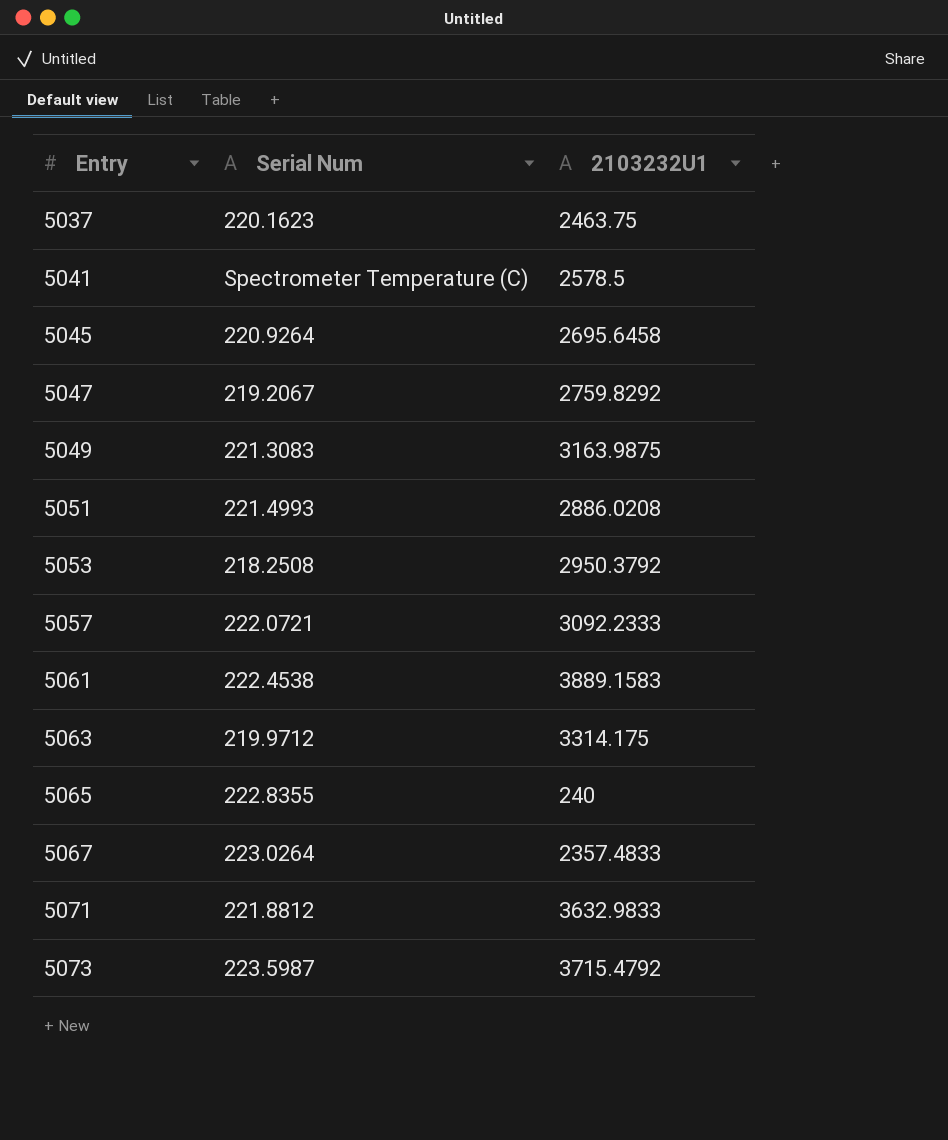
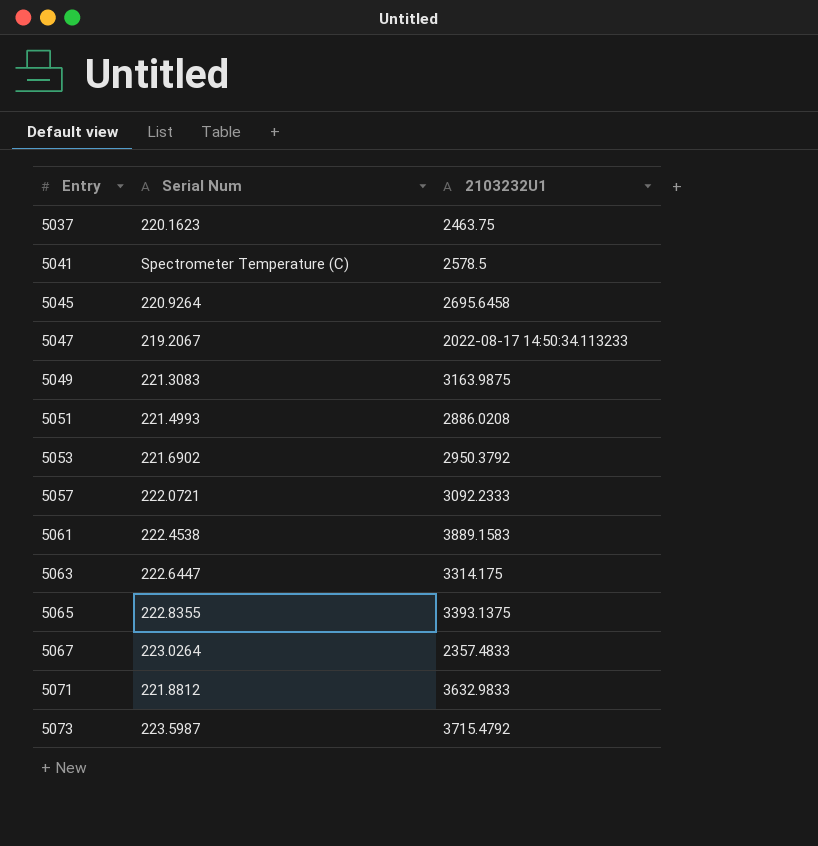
5047 | 2103232U1: 2759.8292 -> 2022-08-17 14:50:34.113233
5053 | Serial Num: 218.2508 -> 221.6902
5063 | Serial Num: 219.9712 -> 222.6447
5065 | 2103232U1: 240 -> 3393.1375

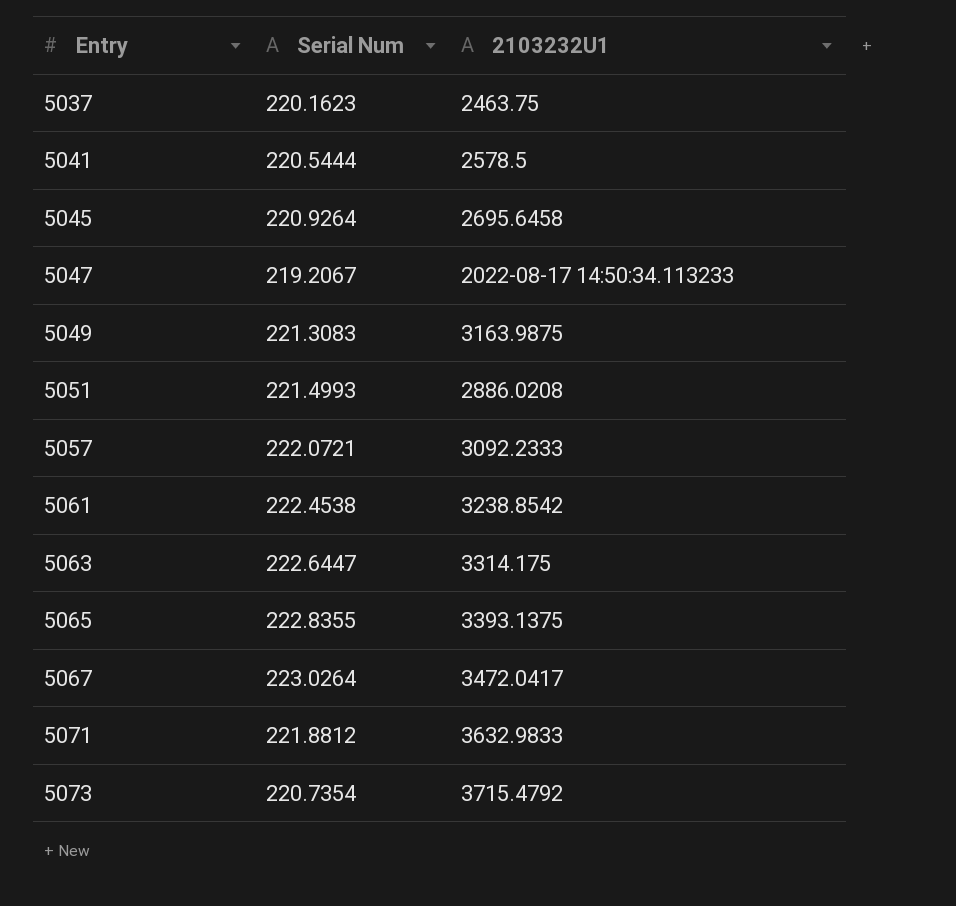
row 5053: 221.6902 | 2950.3792 -> none
5041 | Serial Num: Spectrometer Temperature (C) -> 220.5444
5061 | 2103232U1: 3889.1583 -> 3238.8542
5067 | 2103232U1: 2357.4833 -> 3472.0417
5073 | Serial Num: 223.5987 -> 220.7354

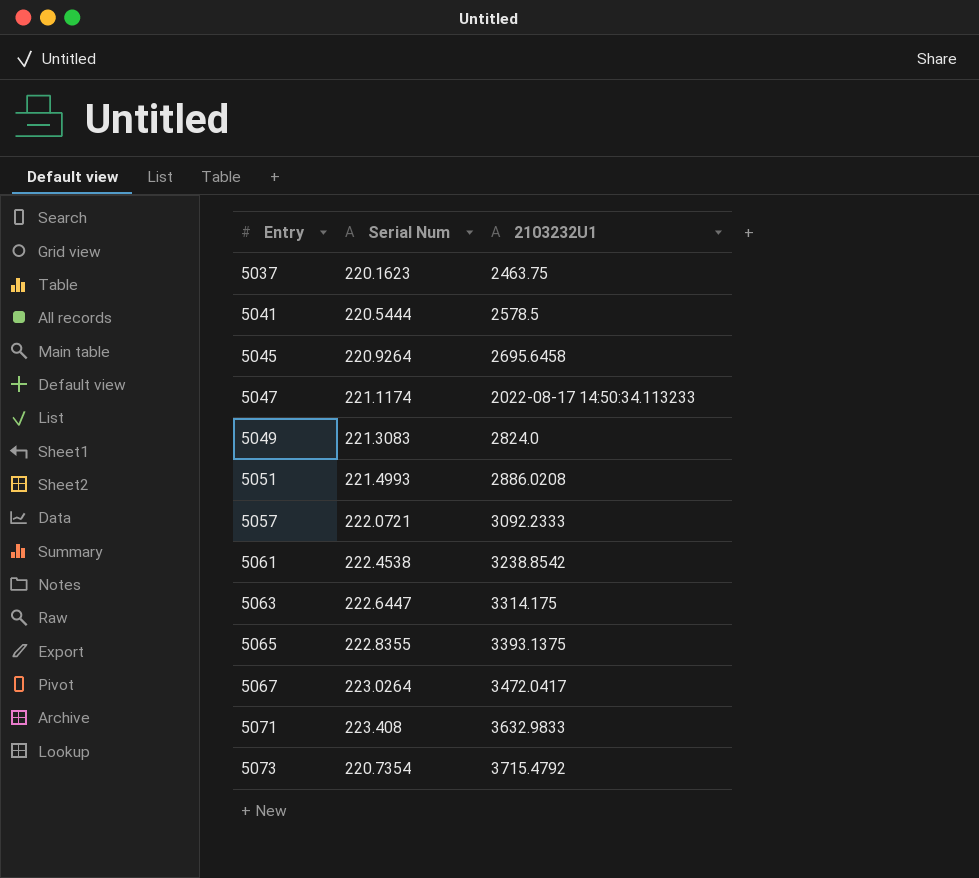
5047 | Serial Num: 219.2067 -> 221.1174
5049 | 2103232U1: 3163.9875 -> 2824.0
5071 | Serial Num: 221.8812 -> 223.408

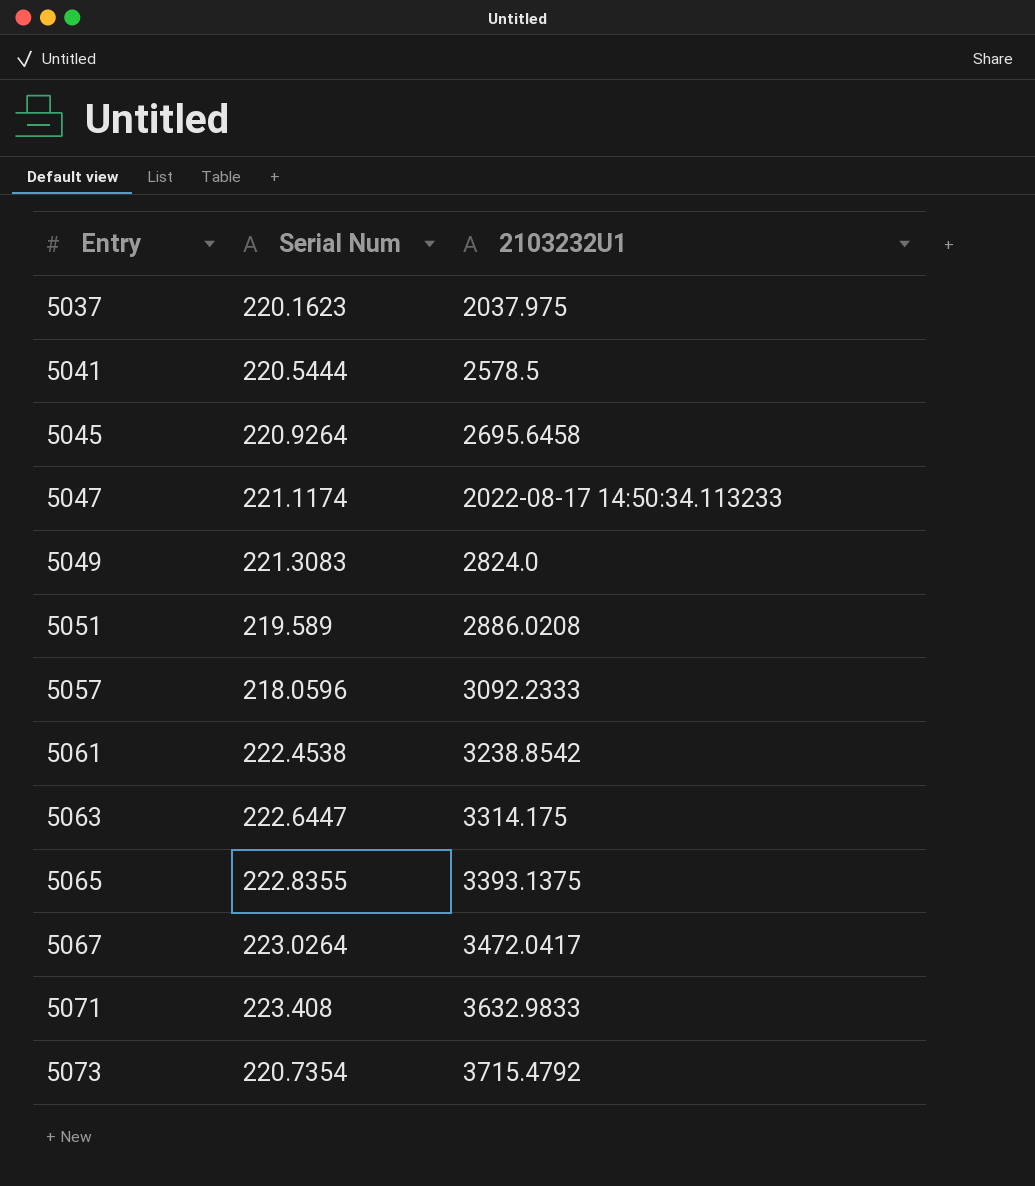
5037 | 2103232U1: 2463.75 -> 2037.975
5051 | Serial Num: 221.4993 -> 219.589
5057 | Serial Num: 222.0721 -> 218.0596

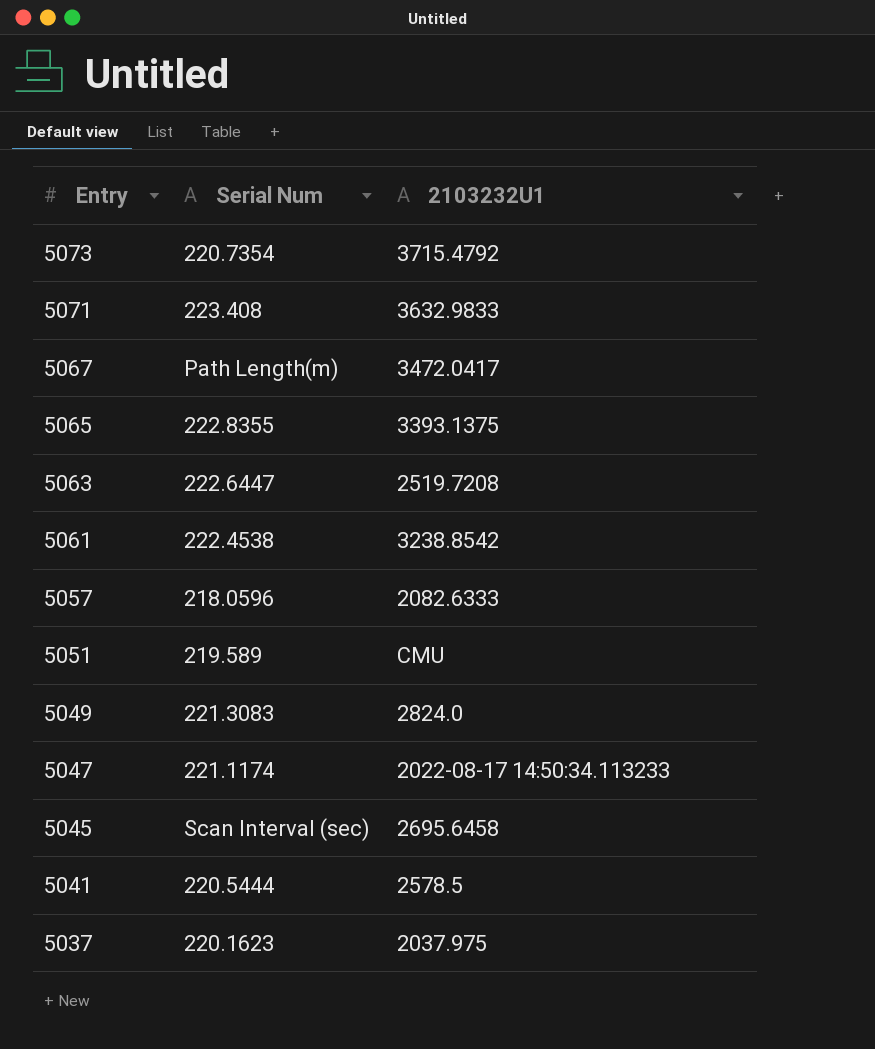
row order: Entry ascending -> Entry descending
5067 | Serial Num: 223.0264 -> Path Length(m)
5063 | 2103232U1: 3314.175 -> 2519.7208
5057 | 2103232U1: 3092.2333 -> 2082.6333
5051 | 2103232U1: 2886.0208 -> CMU
5045 | Serial Num: 220.9264 -> Scan Interval (sec)

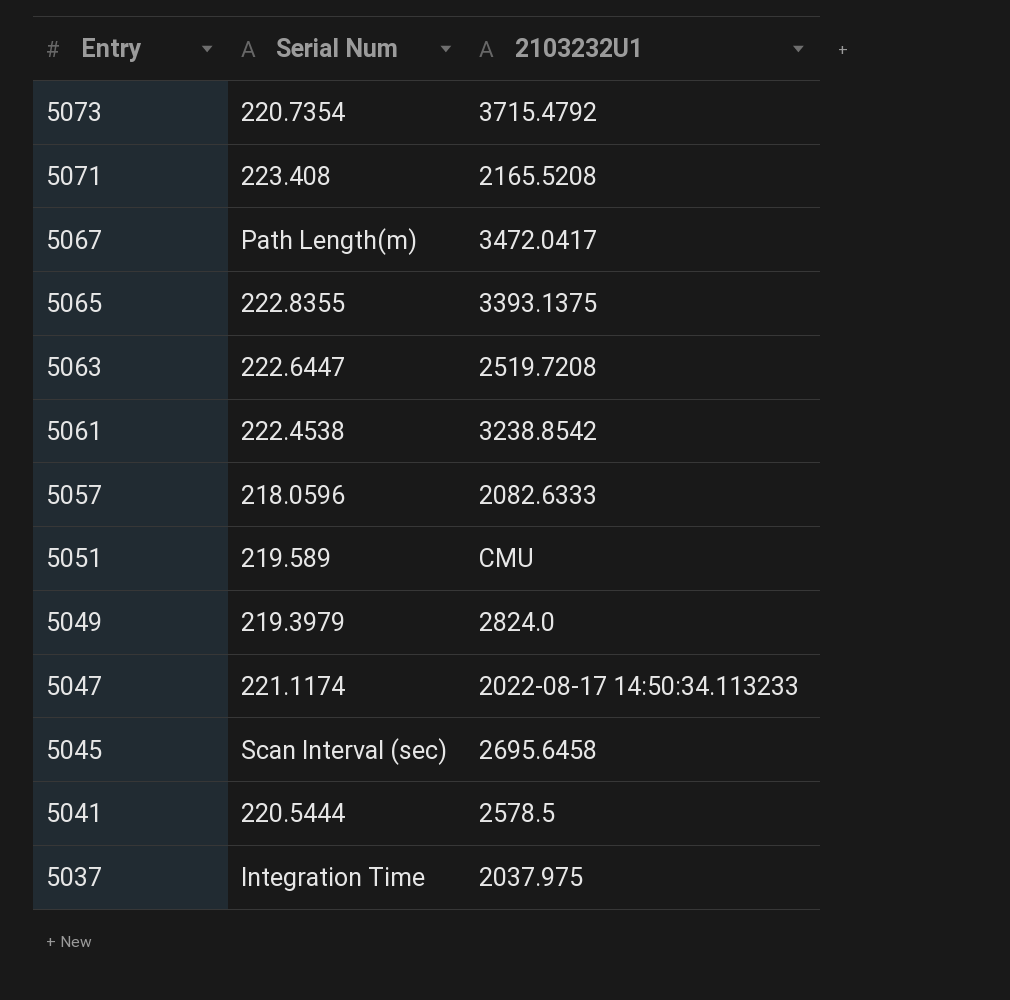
5071 | 2103232U1: 3632.9833 -> 2165.5208
5049 | Serial Num: 221.3083 -> 219.3979
5037 | Serial Num: 220.1623 -> Integration Time

